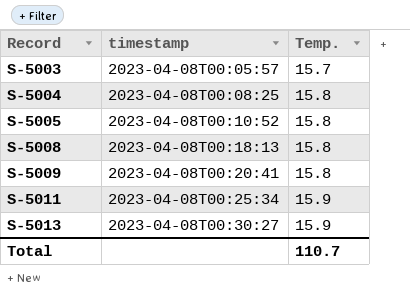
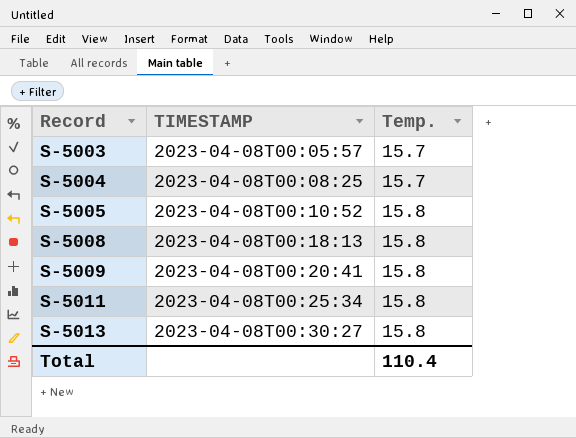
column name: timestamp -> TIMESTAMP
S-5004 | Temp.: 15.8 -> 15.7
S-5011 | Temp.: 15.9 -> 15.8
S-5013 | Temp.: 15.9 -> 15.8
Total | Temp.: 110.7 -> 110.4

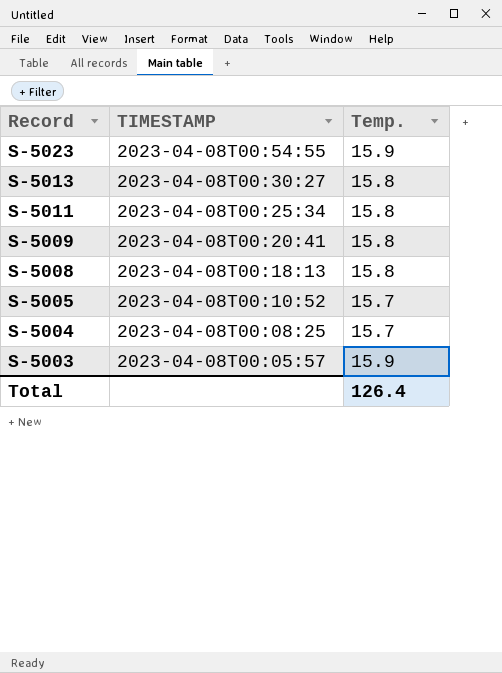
row order: Record ascending -> Record descending
row S-5023: none -> 2023-04-08T00:54:55 | 15.9
S-5005 | Temp.: 15.8 -> 15.7
S-5003 | Temp.: 15.7 -> 15.9
Total | Temp.: 110.4 -> 126.4

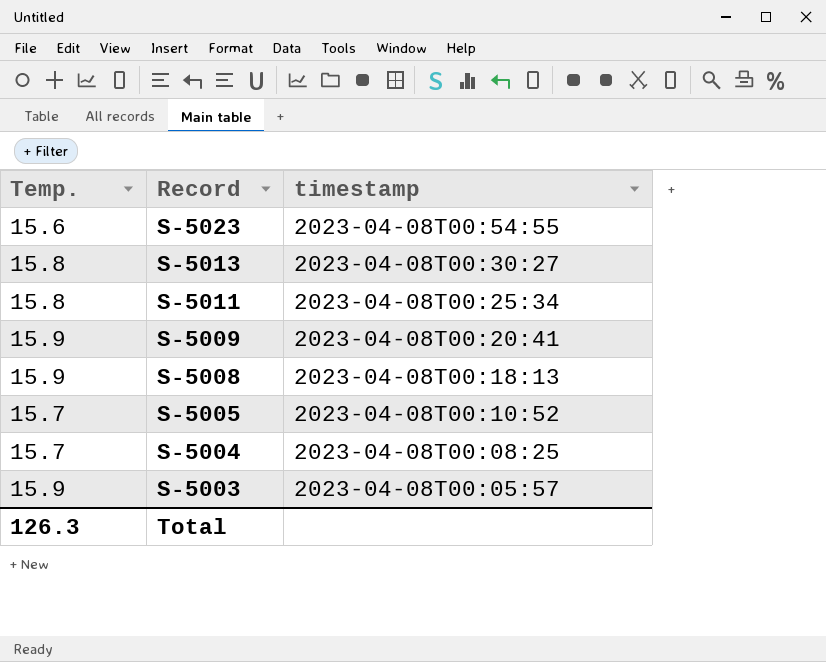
column Temp. | position: 3 -> 1
column name: TIMESTAMP -> timestamp
S-5023 | Temp.: 15.9 -> 15.6
S-5009 | Temp.: 15.8 -> 15.9
S-5008 | Temp.: 15.8 -> 15.9
Total | Temp.: 126.4 -> 126.3

